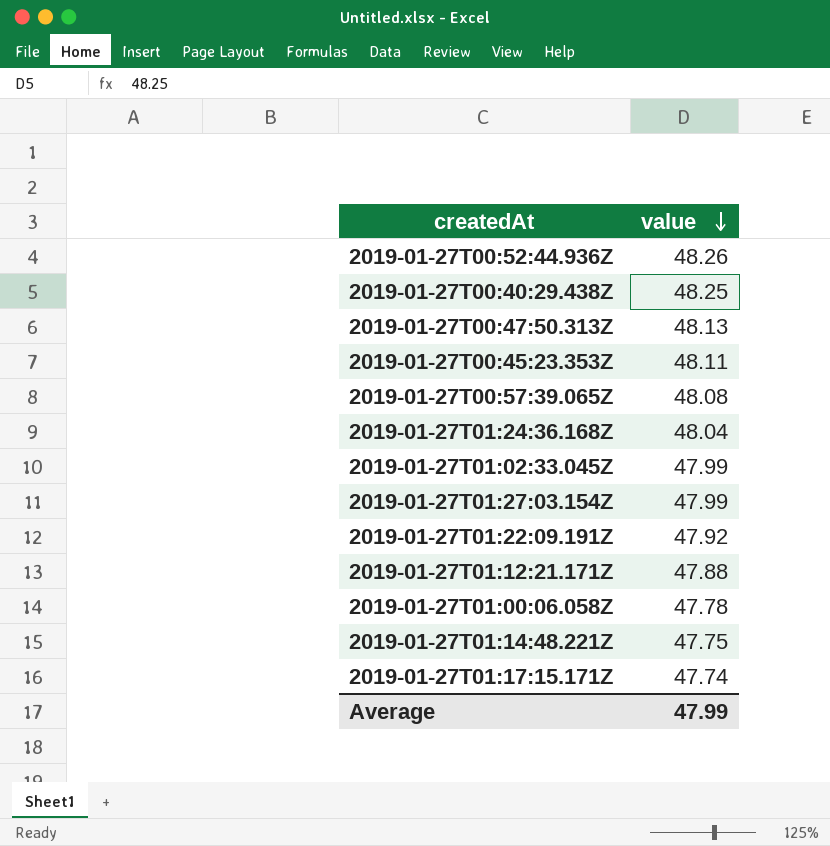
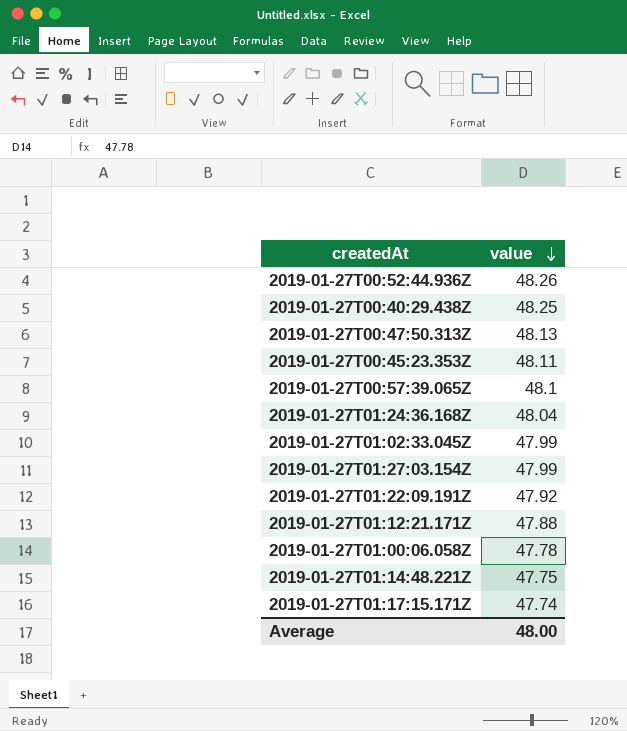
2019-01-27T00:57:39.065Z | value: 48.08 -> 48.1
Average | value: 47.99 -> 48.00

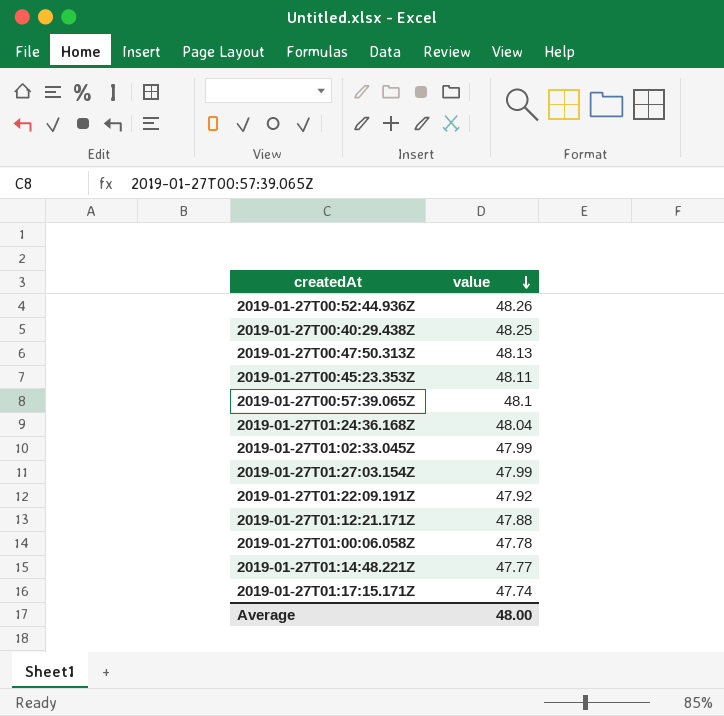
2019-01-27T01:14:48.221Z | value: 47.75 -> 47.77

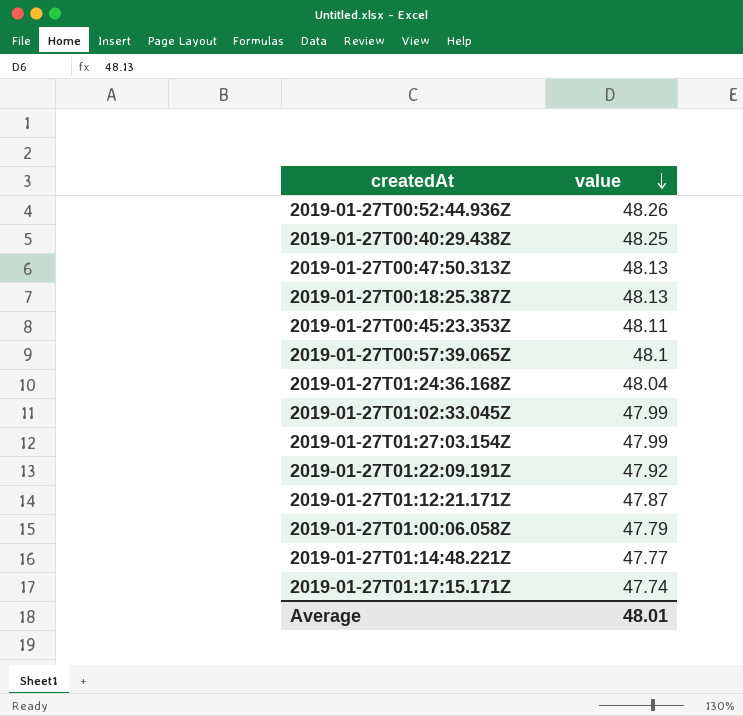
row 2019-01-27T00:18:25.387Z: none -> 48.13
2019-01-27T01:12:21.171Z | value: 47.88 -> 47.87
2019-01-27T01:00:06.058Z | value: 47.78 -> 47.79
Average | value: 48.00 -> 48.01

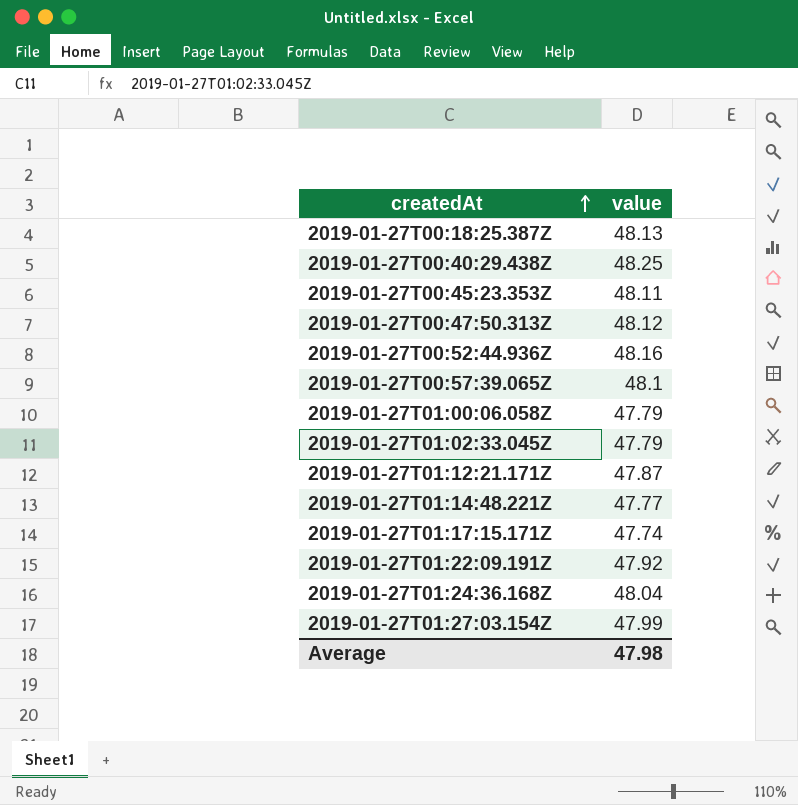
row order: value descending -> createdAt ascending
2019-01-27T00:47:50.313Z | value: 48.13 -> 48.12
2019-01-27T00:52:44.936Z | value: 48.26 -> 48.16
2019-01-27T01:02:33.045Z | value: 47.99 -> 47.79
Average | value: 48.01 -> 47.98

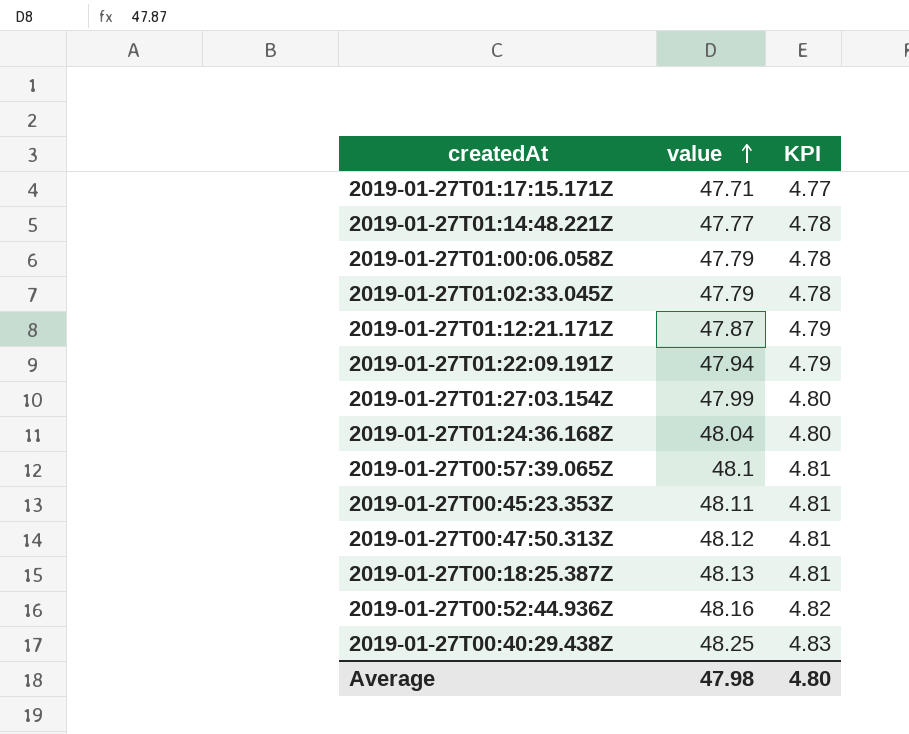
row order: createdAt ascending -> value ascending
column KPI | formula: none -> [value] * 0.1
2019-01-27T01:17:15.171Z | value: 47.74 -> 47.71
2019-01-27T01:22:09.191Z | value: 47.92 -> 47.94

